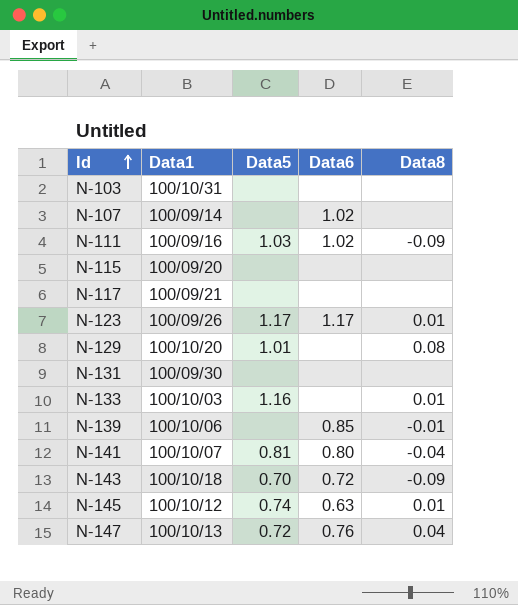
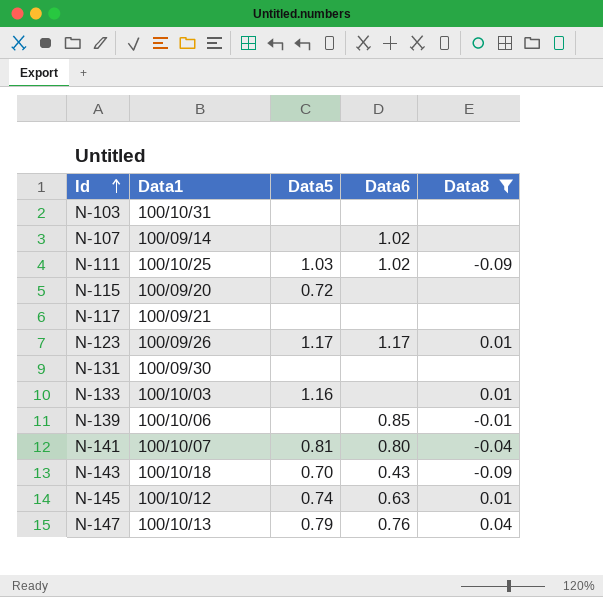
filter: none -> Data8 != 0.08
N-111 | Data1: 100/09/16 -> 100/10/25
N-115 | Data5: none -> 0.72
N-143 | Data6: 0.72 -> 0.43
N-147 | Data5: 0.72 -> 0.79

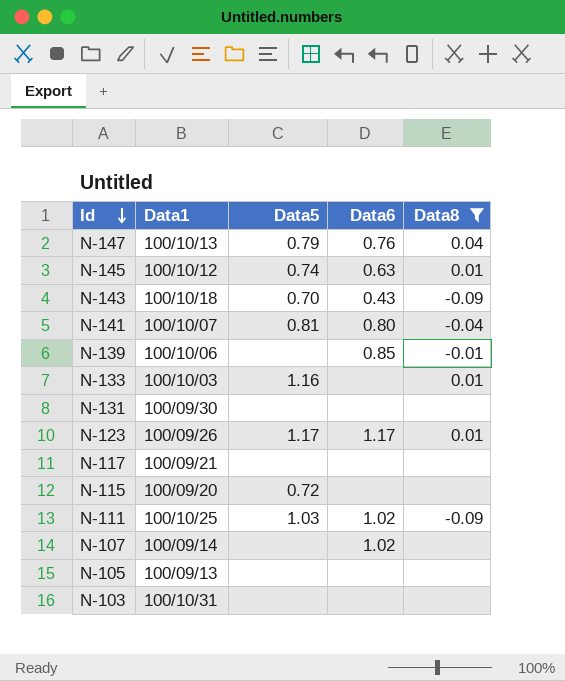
row order: Id ascending -> Id descending
row N-105: none -> 100/09/13 | none | none | none

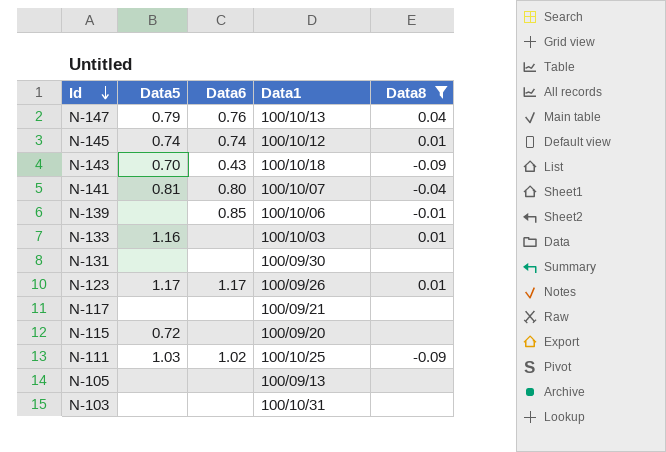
column Data1 | position: 2 -> 4
row N-107: 100/09/14 | none | 1.02 | none -> none
N-145 | Data6: 0.63 -> 0.74

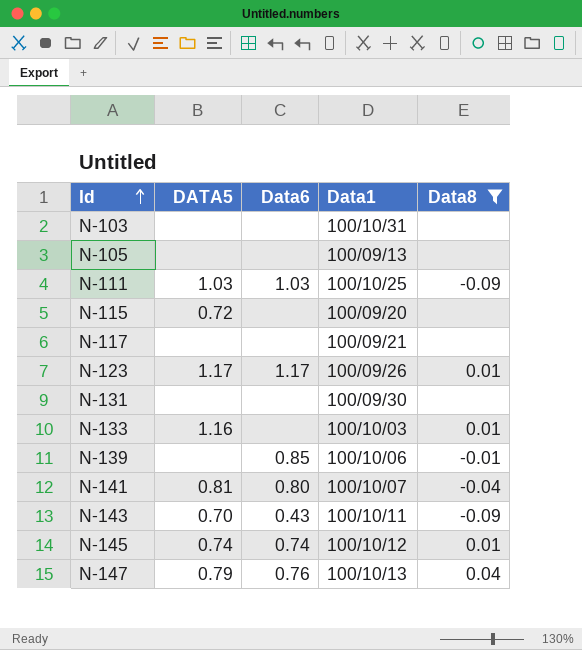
row order: Id descending -> Id ascending
column name: Data5 -> DATA5
N-111 | Data6: 1.02 -> 1.03
N-143 | Data1: 100/10/18 -> 100/10/11

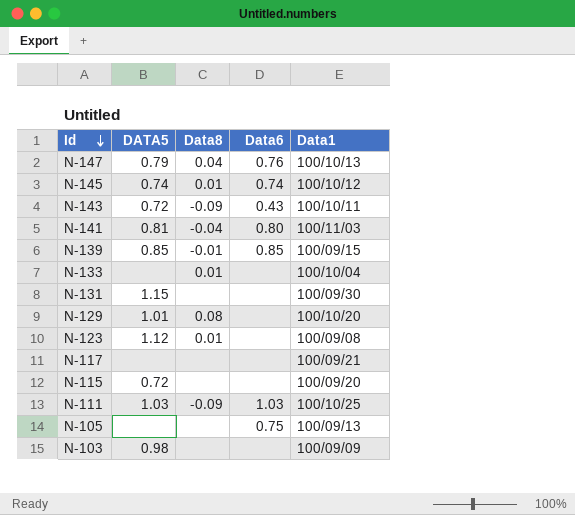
filter: Data8 != 0.08 -> none
row order: Id ascending -> Id descending
column Data8 | position: 5 -> 3
N-143 | DATA5: 0.70 -> 0.72
N-141 | Data1: 100/10/07 -> 100/11/03
N-139 | DATA5: none -> 0.85
N-139 | Data1: 100/10/06 -> 100/09/15
N-133 | DATA5: 1.16 -> none
N-133 | Data1: 100/10/03 -> 100/10/04
N-131 | DATA5: none -> 1.15
N-123 | DATA5: 1.17 -> 1.12
N-123 | Data6: 1.17 -> none
N-123 | Data1: 100/09/26 -> 100/09/08
N-105 | Data6: none -> 0.75
N-103 | DATA5: none -> 0.98
N-103 | Data1: 100/10/31 -> 100/09/09

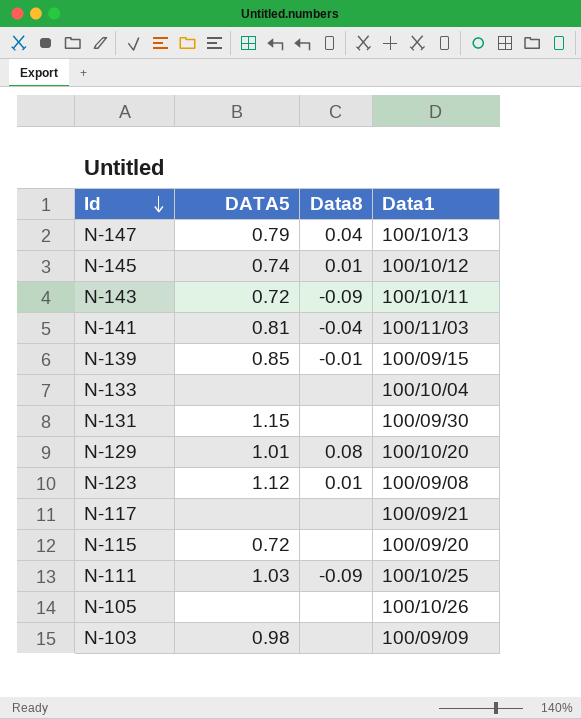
column Data6 | position: 4 -> none
N-133 | Data8: 0.01 -> none
N-105 | Data1: 100/09/13 -> 100/10/26

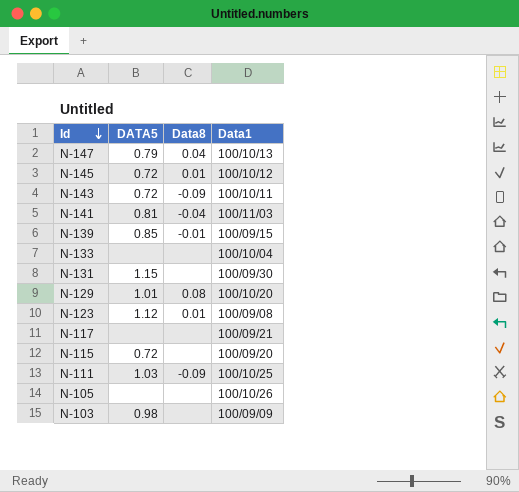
N-145 | DATA5: 0.74 -> 0.72

